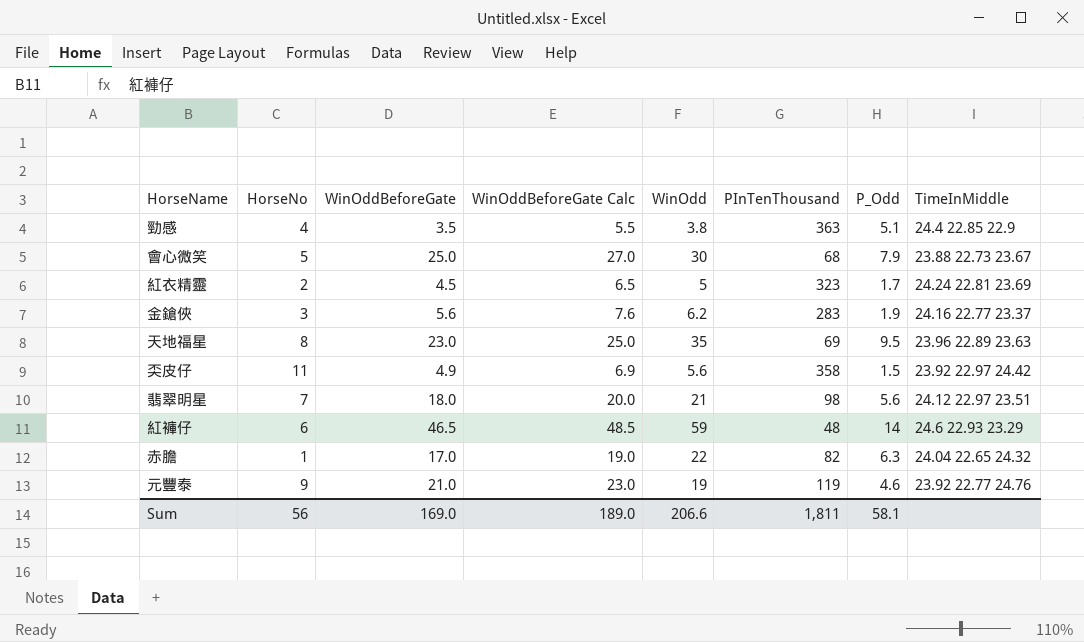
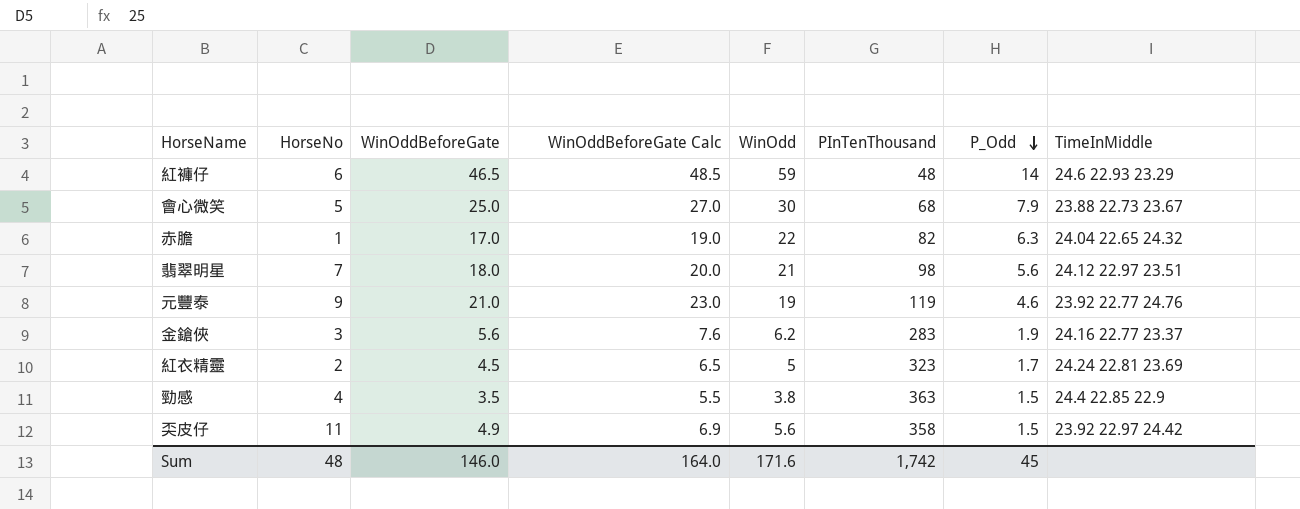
row order: none -> P_Odd descending
row 天地福星: 8 | 23.0 | 25.0 | 35 | 69 | 9.5 | 23.96 22.89 23.63 -> none
勁感 | P_Odd: 5.1 -> 1.5
Sum | HorseNo: 56 -> 48
Sum | WinOddBeforeGate: 169.0 -> 146.0
Sum | WinOddBeforeGate Calc: 189.0 -> 164.0
Sum | WinOdd: 206.6 -> 171.6
Sum | PInTenThousand: 1,811 -> 1,742
Sum | P_Odd: 58.1 -> 45

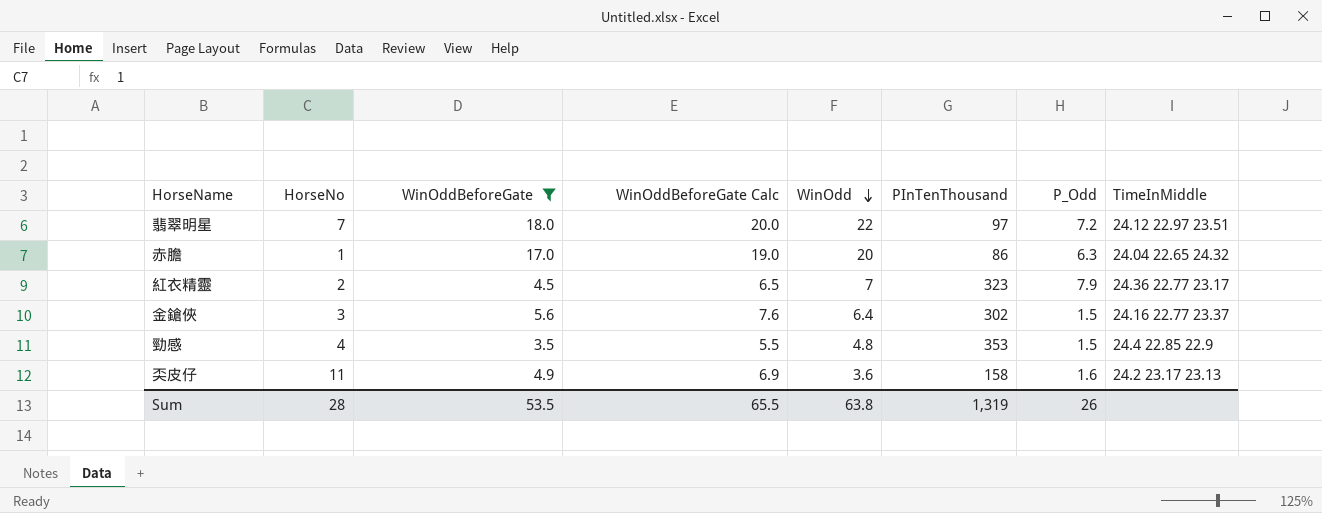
filter: none -> WinOddBeforeGate <= 18.0
row order: P_Odd descending -> WinOdd descending
翡翠明星 | WinOdd: 21 -> 22
翡翠明星 | PInTenThousand: 98 -> 97
翡翠明星 | P_Odd: 5.6 -> 7.2
赤膽 | WinOdd: 22 -> 20
赤膽 | PInTenThousand: 82 -> 86
紅衣精靈 | WinOdd: 5 -> 7
紅衣精靈 | P_Odd: 1.7 -> 7.9
紅衣精靈 | TimeInMiddle: 24.24 22.81 23.69 -> 24.36 22.77 23.17
金鎗俠 | WinOdd: 6.2 -> 6.4
金鎗俠 | PInTenThousand: 283 -> 302
金鎗俠 | P_Odd: 1.9 -> 1.5
勁感 | WinOdd: 3.8 -> 4.8
勁感 | PInTenThousand: 363 -> 353
奀皮仔 | WinOdd: 5.6 -> 3.6
奀皮仔 | PInTenThousand: 358 -> 158
奀皮仔 | P_Odd: 1.5 -> 1.6
奀皮仔 | TimeInMiddle: 23.92 22.97 24.42 -> 24.2 23.17 23.13
Sum | HorseNo: 48 -> 28
Sum | WinOddBeforeGate: 146.0 -> 53.5
Sum | WinOddBeforeGate Calc: 164.0 -> 65.5
Sum | WinOdd: 171.6 -> 63.8
Sum | PInTenThousand: 1,742 -> 1,319
Sum | P_Odd: 45 -> 26

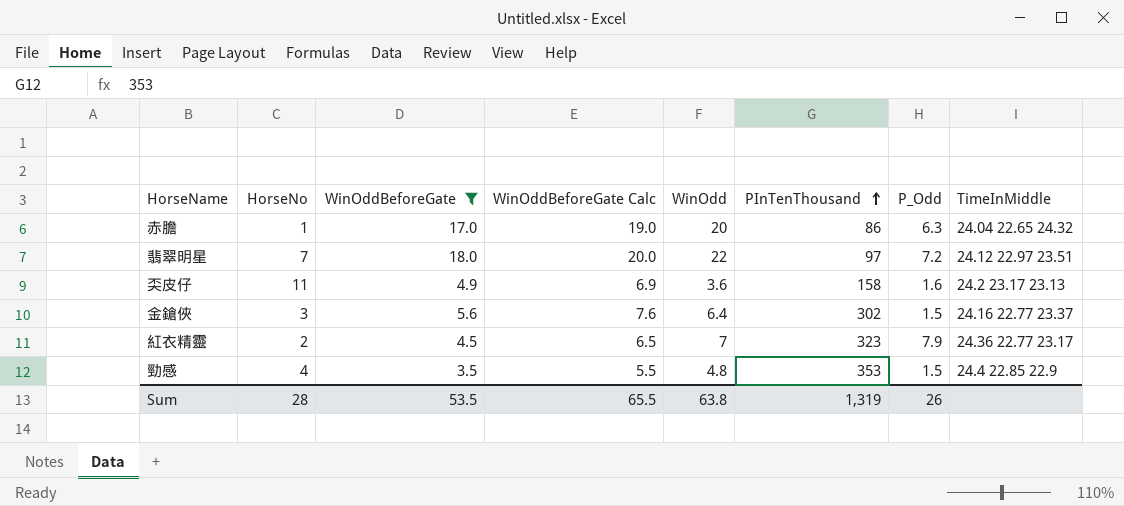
row order: WinOdd descending -> PInTenThousand ascending

